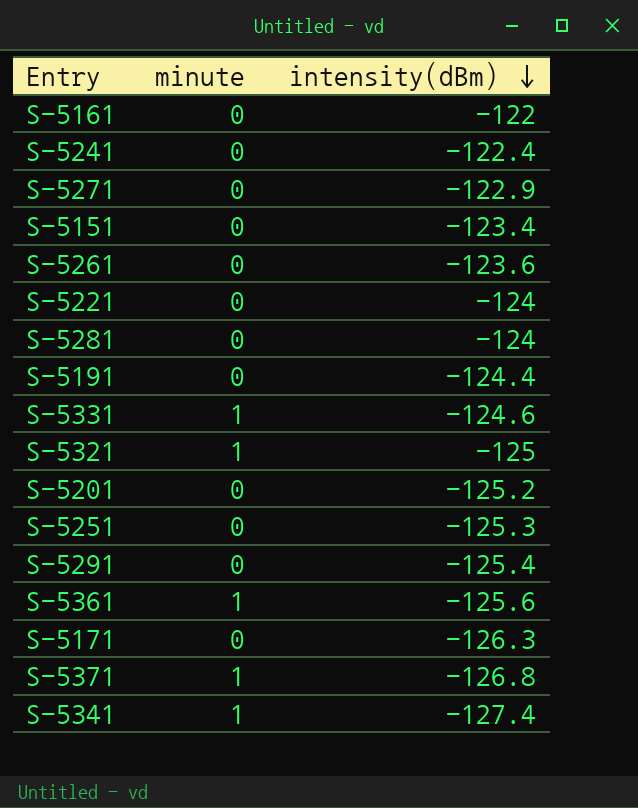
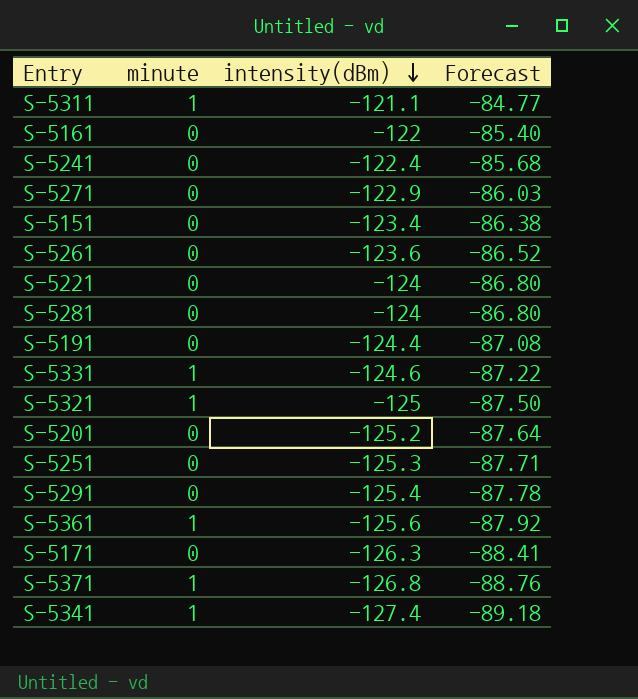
column Forecast | formula: none -> [intensity(dBm)] * 0.7
row S-5311: none -> 1 | -121.1 | -84.77

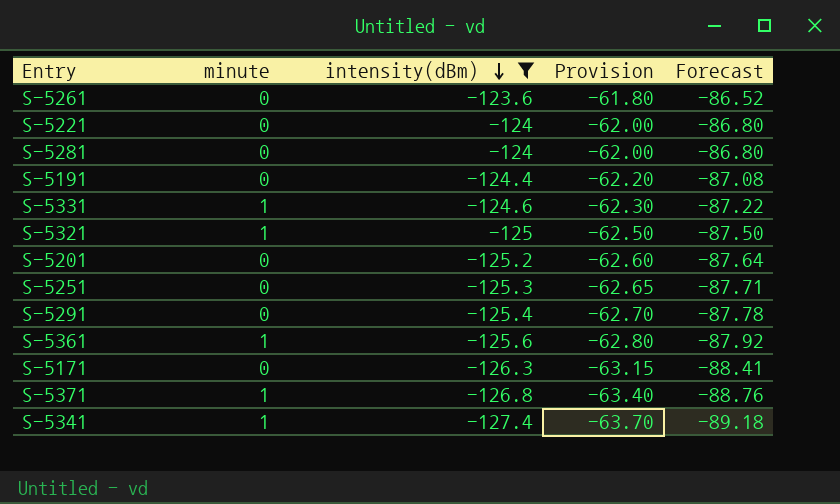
filter: none -> intensity(dBm) <= -123.6
column Provision | formula: none -> [intensity(dBm)] * 0.5

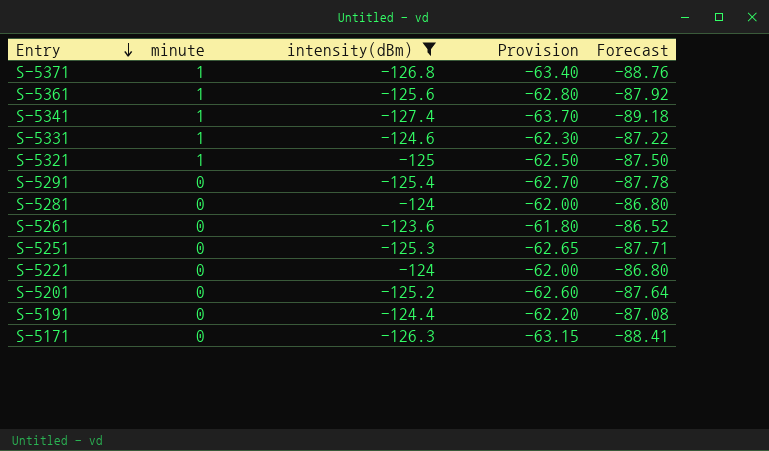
row order: intensity(dBm) descending -> Entry descending

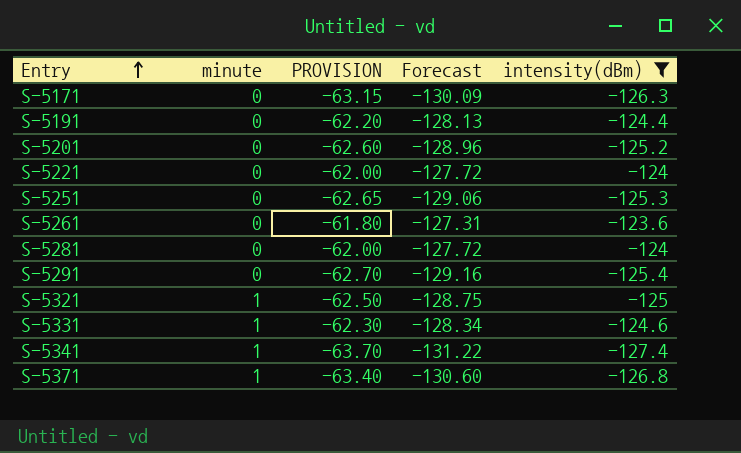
row order: Entry descending -> Entry ascending
column name: Provision -> PROVISION
column Forecast | formula: [intensity(dBm)] * 0.7 -> [intensity(dBm)] * 1.03
column intensity(dBm) | position: 3 -> 5
row S-5361: 1 | -125.6 | -62.80 | -87.92 -> none

